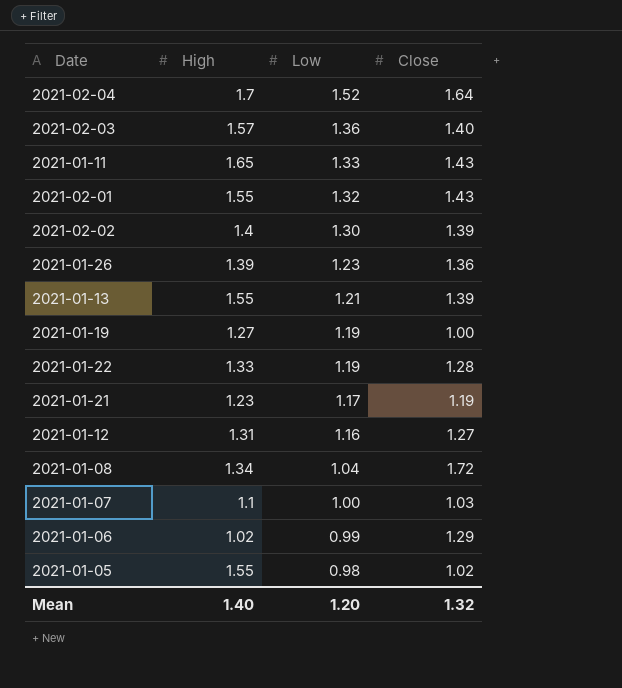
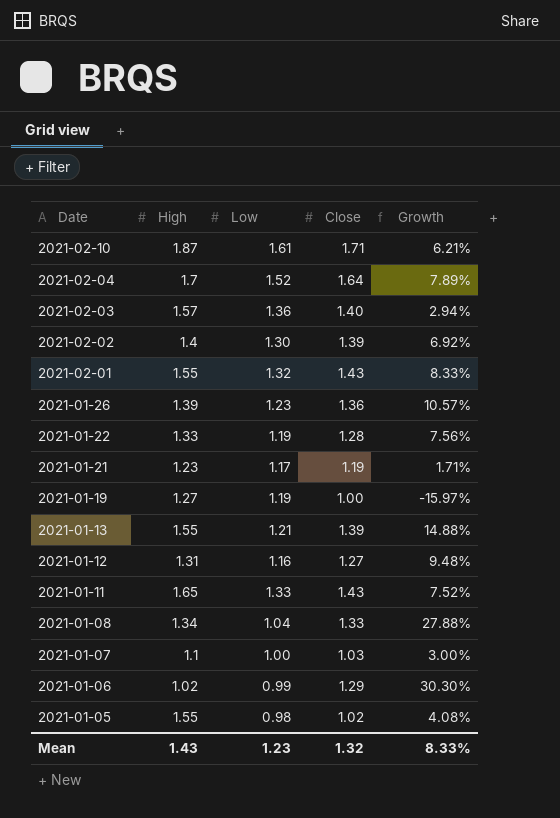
row order: Low descending -> Date descending
column Growth | formula: none -> ([Close] - [Low]) / [Low]
row 2021-02-10: none -> 1.87 | 1.61 | 1.71 | 6.21%
2021-01-08 | Close: 1.72 -> 1.33
Mean | High: 1.40 -> 1.43
Mean | Low: 1.20 -> 1.23

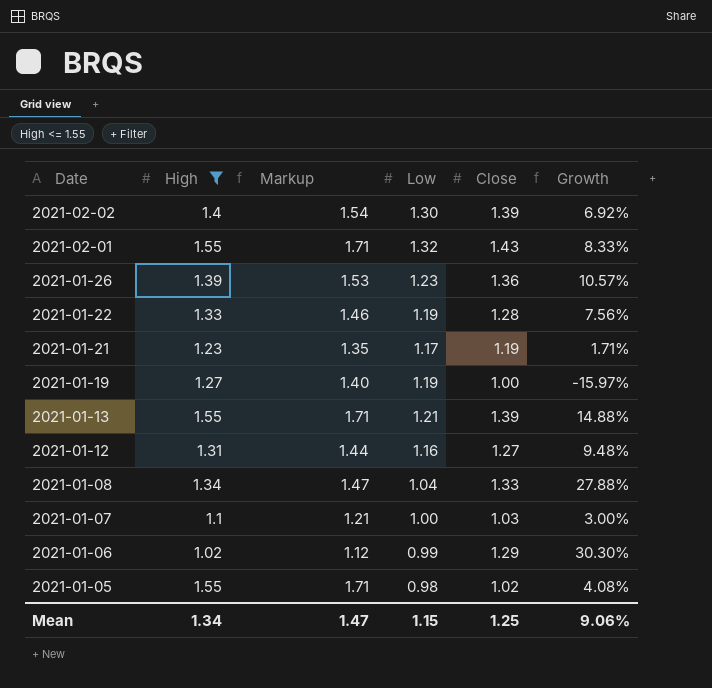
filter: none -> High <= 1.55
column Markup | formula: none -> [High] * 1.1
Mean | High: 1.43 -> 1.34
Mean | Low: 1.23 -> 1.15
Mean | Close: 1.32 -> 1.25
Mean | Growth: 8.33% -> 9.06%

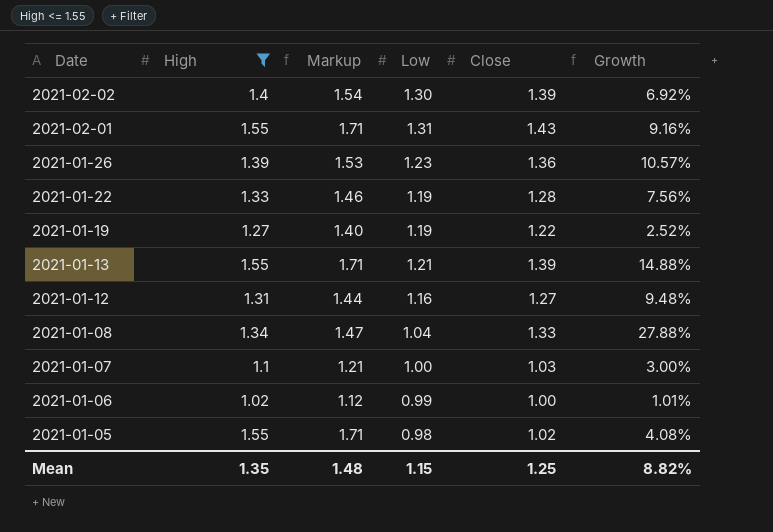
row 2021-01-21: 1.23 | 1.35 | 1.17 | 1.19 | 1.71% -> none
2021-02-01 | Low: 1.32 -> 1.31
2021-02-01 | Growth: 8.33% -> 9.16%
2021-01-19 | Close: 1.00 -> 1.22
2021-01-19 | Growth: -15.97% -> 2.52%
2021-01-06 | Close: 1.29 -> 1.00
2021-01-06 | Growth: 30.30% -> 1.01%
Mean | High: 1.34 -> 1.35
Mean | Markup: 1.47 -> 1.48
Mean | Growth: 9.06% -> 8.82%

